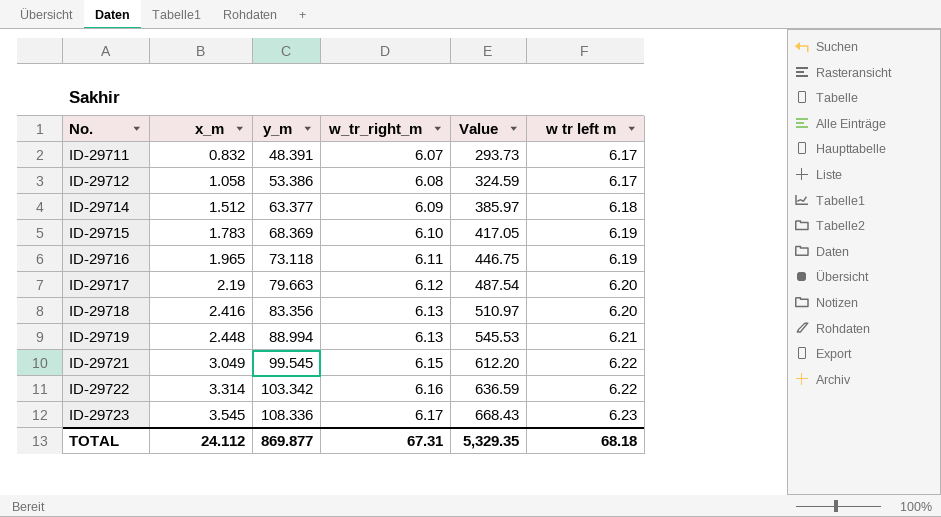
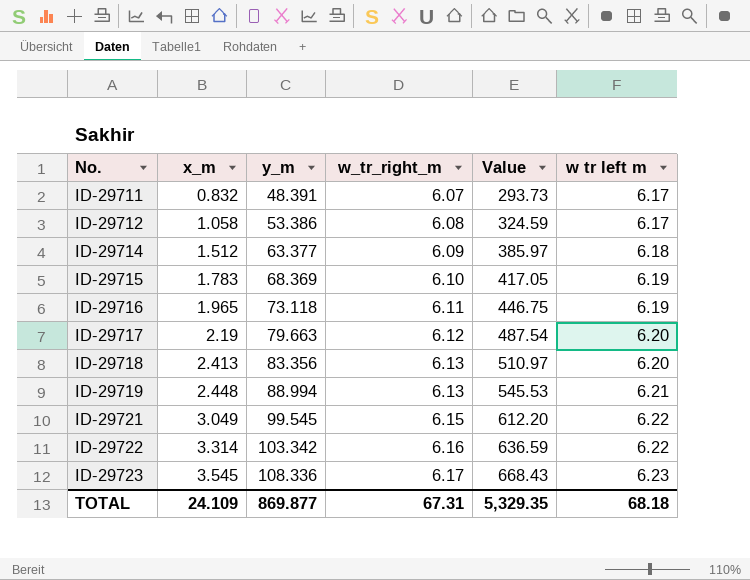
ID-29718 | x_m: 2.416 -> 2.413
TOTAL | x_m: 24.112 -> 24.109

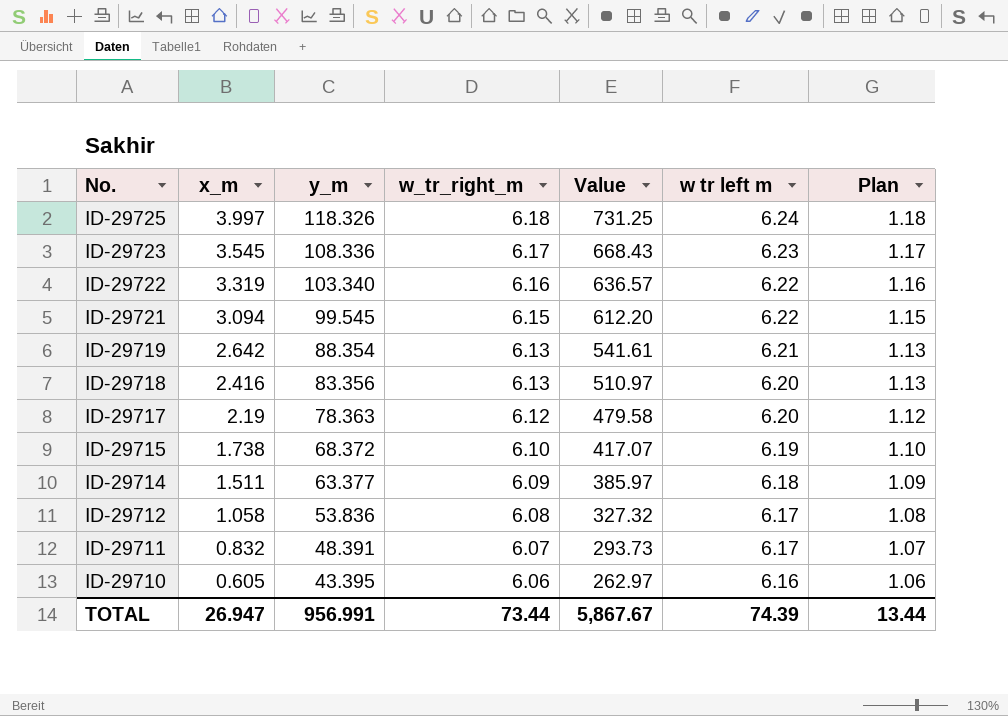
row order: No. ascending -> No. descending
column Plan | formula: none -> [w_tr_right_m] - 5
row ID-29716: 1.965 | 73.118 | 6.11 | 446.75 | 6.19 -> none
row ID-29725: none -> 3.997 | 118.326 | 6.18 | 731.25 | 6.24 | 1.18
ID-29722 | x_m: 3.314 -> 3.319
ID-29722 | y_m: 103.342 -> 103.340
ID-29722 | Value: 636.59 -> 636.57
ID-29721 | x_m: 3.049 -> 3.094
ID-29719 | x_m: 2.448 -> 2.642
ID-29719 | y_m: 88.994 -> 88.354
ID-29719 | Value: 545.53 -> 541.61
ID-29718 | x_m: 2.413 -> 2.416
ID-29717 | y_m: 79.663 -> 78.363
ID-29717 | Value: 487.54 -> 479.58
ID-29715 | x_m: 1.783 -> 1.738
ID-29715 | y_m: 68.369 -> 68.372
ID-29715 | Value: 417.05 -> 417.07
ID-29714 | x_m: 1.512 -> 1.511
ID-29712 | y_m: 53.386 -> 53.836
ID-29712 | Value: 324.59 -> 327.32
row ID-29710: none -> 0.605 | 43.395 | 6.06 | 262.97 | 6.16 | 1.06
TOTAL | x_m: 24.109 -> 26.947
TOTAL | y_m: 869.877 -> 956.991
TOTAL | w_tr_right_m: 67.31 -> 73.44
TOTAL | Value: 5,329.35 -> 5,867.67
TOTAL | w tr left m: 68.18 -> 74.39

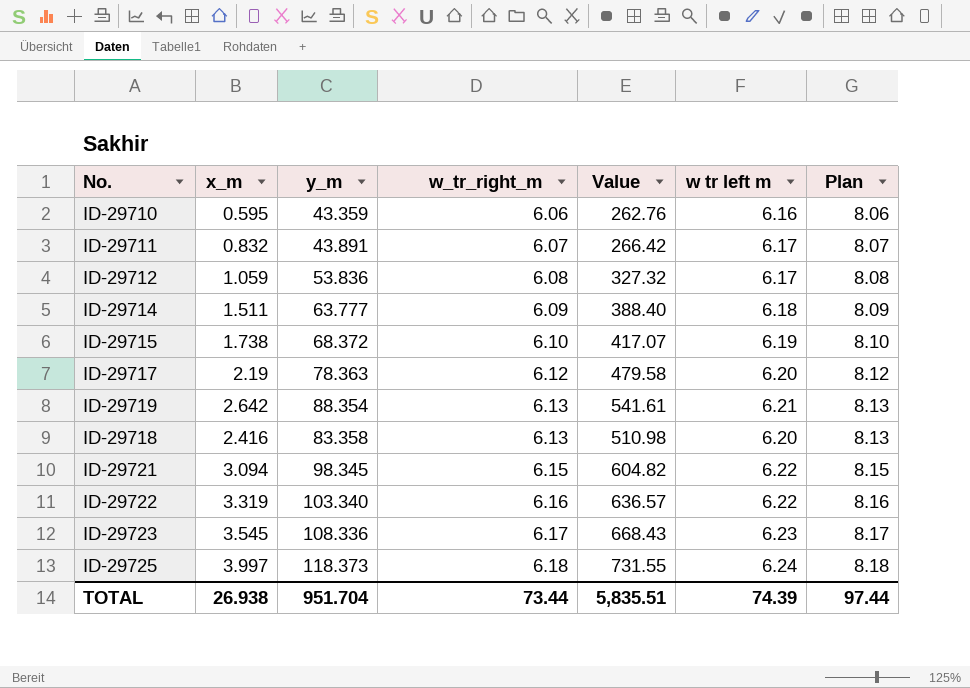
row order: No. descending -> w_tr_right_m ascending
column Plan | formula: [w_tr_right_m] - 5 -> [w_tr_right_m] + 2
ID-29710 | x_m: 0.605 -> 0.595
ID-29710 | y_m: 43.395 -> 43.359
ID-29710 | Value: 262.97 -> 262.76
ID-29711 | y_m: 48.391 -> 43.891
ID-29711 | Value: 293.73 -> 266.42
ID-29712 | x_m: 1.058 -> 1.059
ID-29714 | y_m: 63.377 -> 63.777
ID-29714 | Value: 385.97 -> 388.40
ID-29718 | y_m: 83.356 -> 83.358
ID-29718 | Value: 510.97 -> 510.98
ID-29721 | y_m: 99.545 -> 98.345
ID-29721 | Value: 612.20 -> 604.82
ID-29725 | y_m: 118.326 -> 118.373
ID-29725 | Value: 731.25 -> 731.55
TOTAL | x_m: 26.947 -> 26.938
TOTAL | y_m: 956.991 -> 951.704
TOTAL | Value: 5,867.67 -> 5,835.51
TOTAL | Plan: 13.44 -> 97.44

